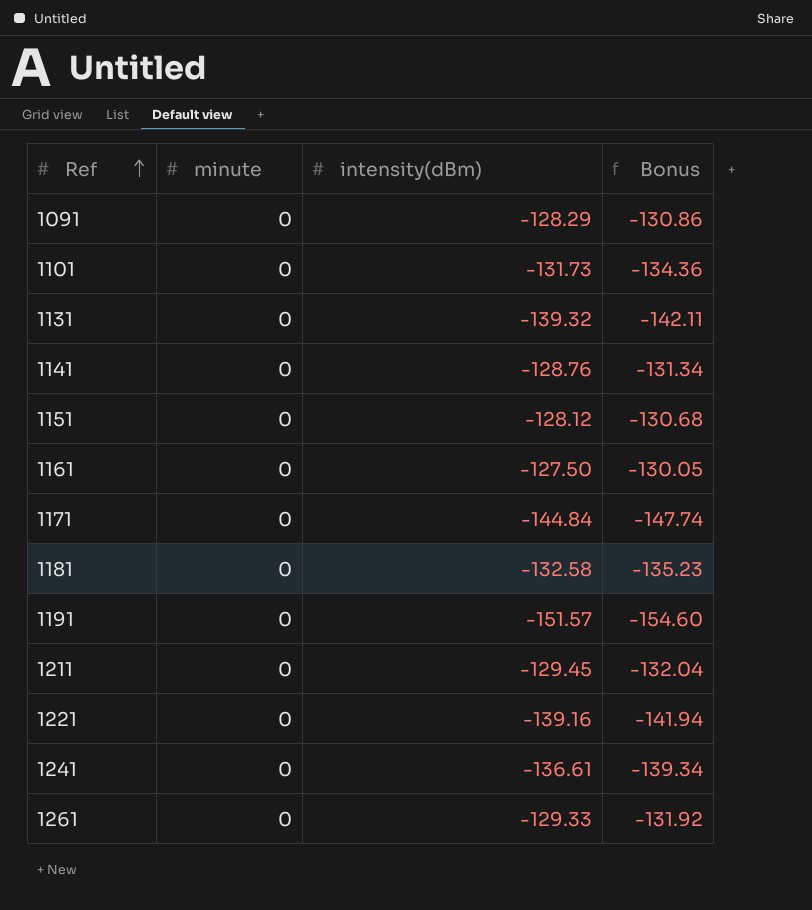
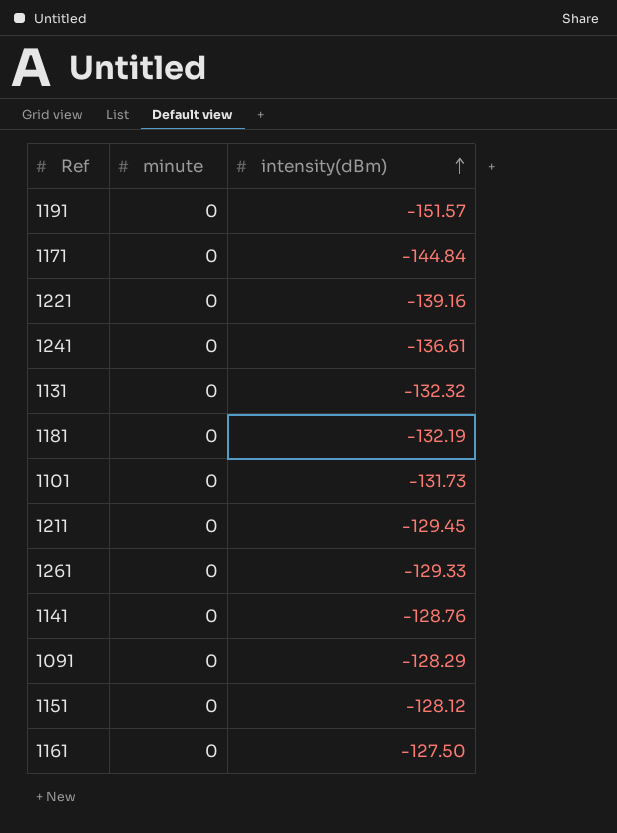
row order: Ref ascending -> intensity(dBm) ascending
column Bonus | formula: [intensity(dBm)] * 1.02 -> none
1131 | intensity(dBm): -139.32 -> -132.32
1181 | intensity(dBm): -132.58 -> -132.19

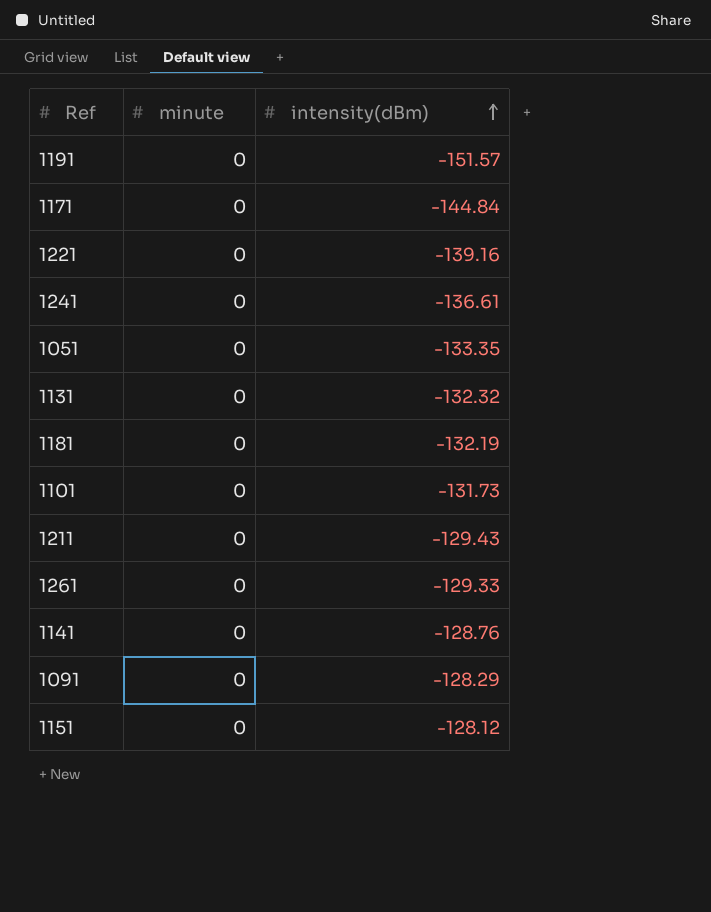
row 1161: 0 | -127.50 -> none
row 1051: none -> 0 | -133.35
1211 | intensity(dBm): -129.45 -> -129.43

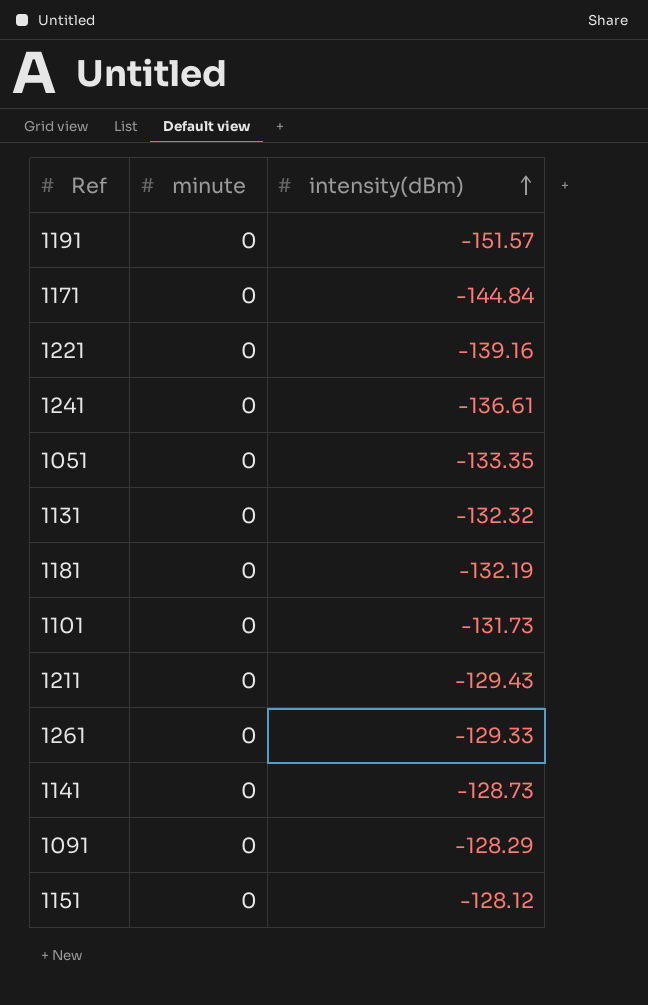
1141 | intensity(dBm): -128.76 -> -128.73

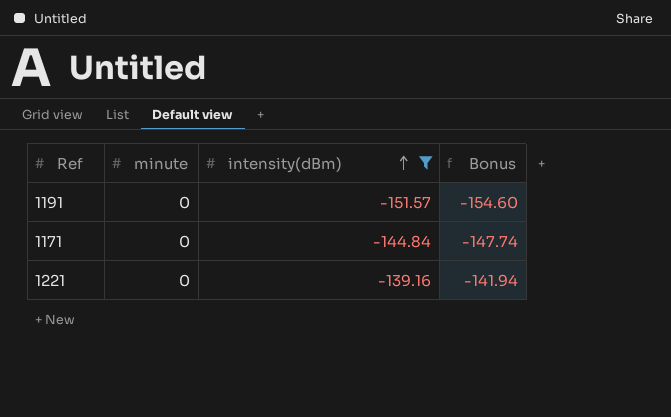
filter: none -> intensity(dBm) <= -139.16
column Bonus | formula: none -> [intensity(dBm)] * 1.02

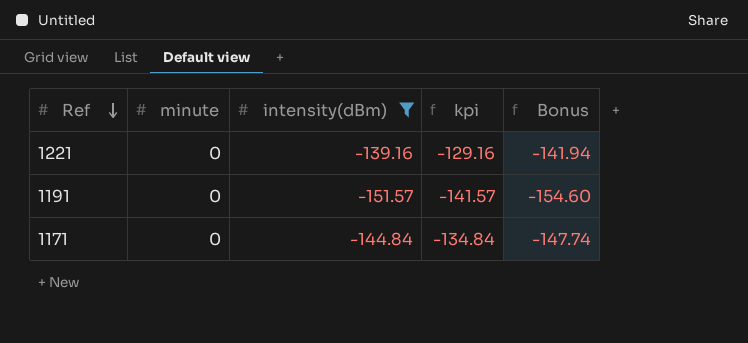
row order: intensity(dBm) ascending -> Ref descending
column kpi | formula: none -> [intensity(dBm)] + 10

